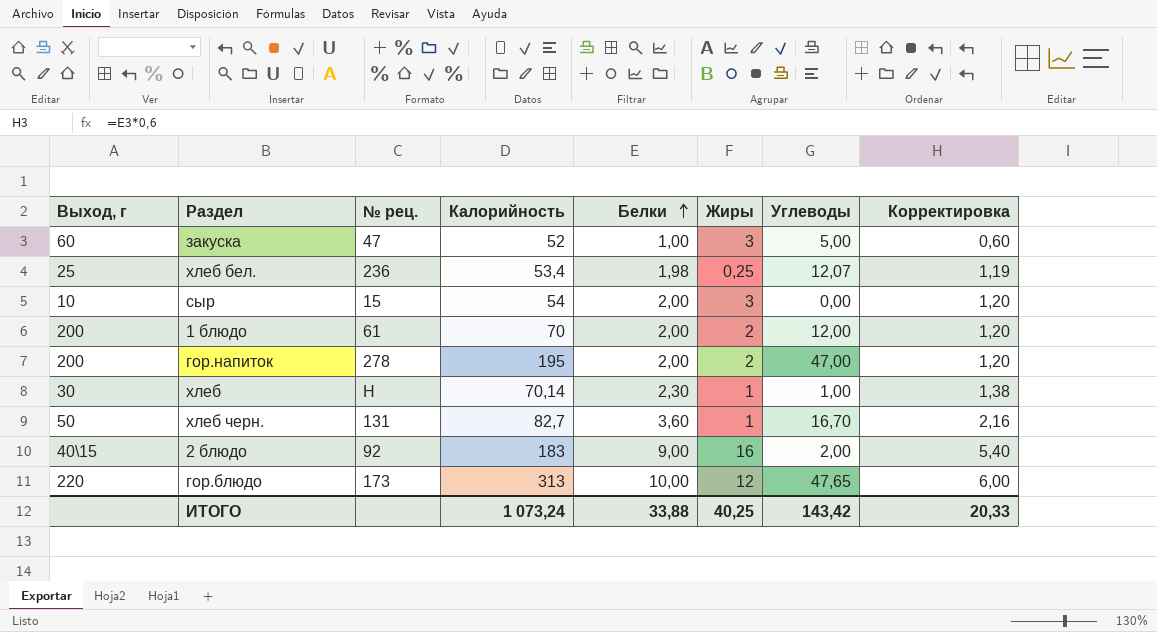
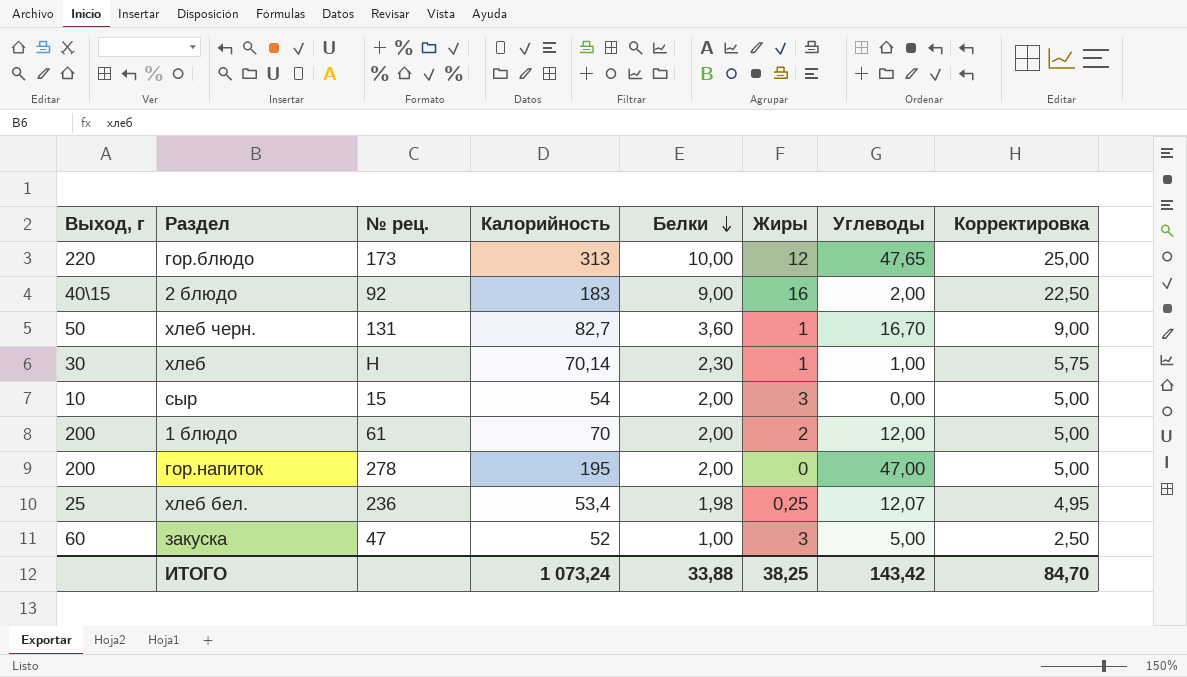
row order: Белки ascending -> Белки descending
column Корректировка | formula: [Белки] * 0,6 -> [Белки] * 2,5
гор.напиток | Жиры: 2 -> 0
ИТОГО | Жиры: 40,25 -> 38,25
ИТОГО | Корректировка: 20,33 -> 84,70

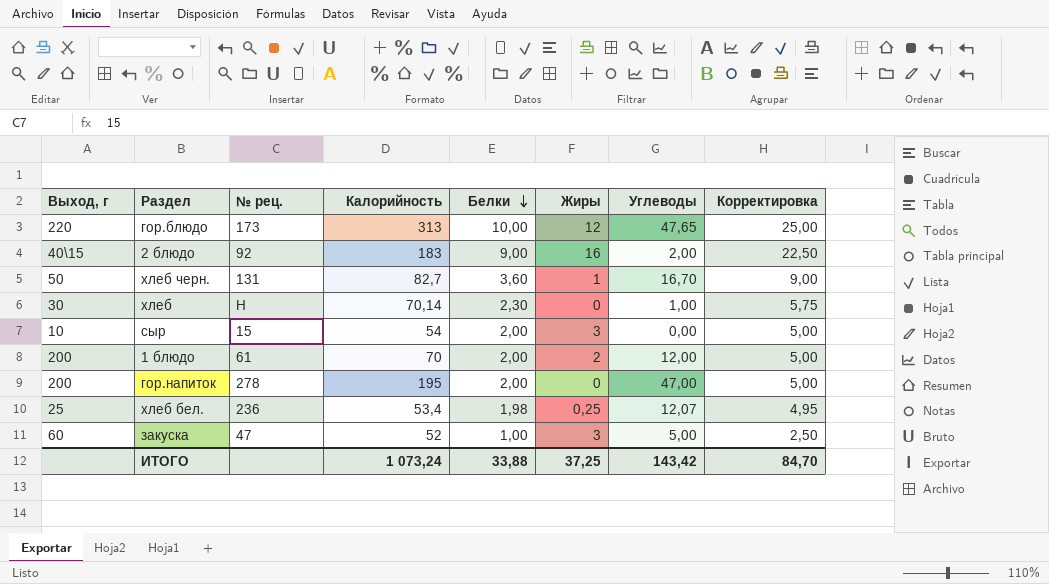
хлеб | Жиры: 1 -> 0
ИТОГО | Жиры: 38,25 -> 37,25

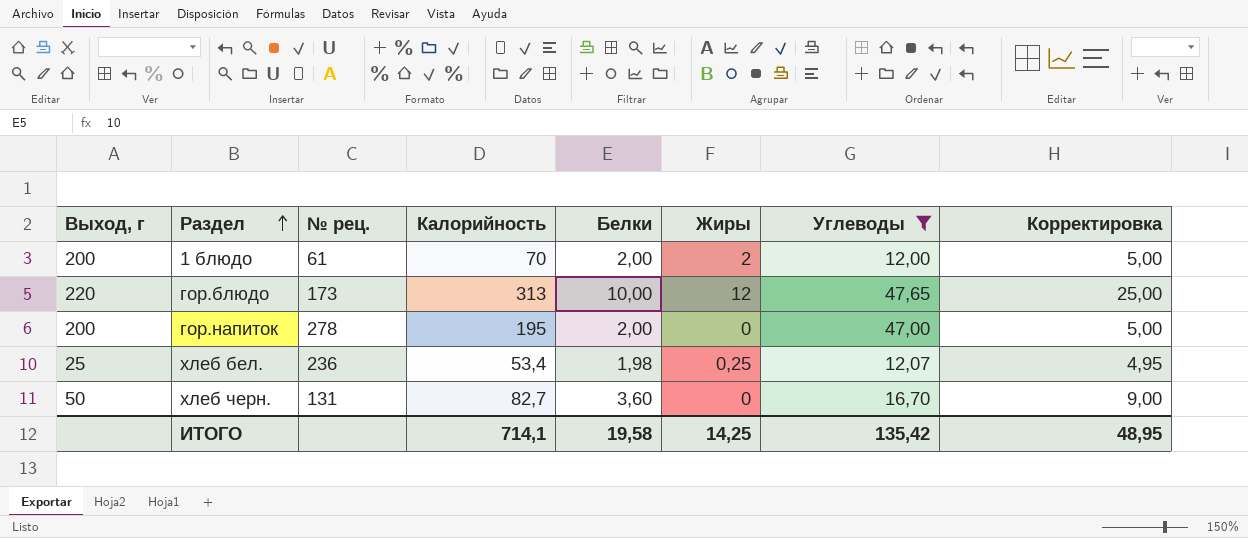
filter: none -> Углеводы >= 12,00
row order: Белки descending -> Раздел ascending
хлеб черн. | Жиры: 1 -> 0
ИТОГО | Калорийность: 1 073,24 -> 714,1
ИТОГО | Белки: 33,88 -> 19,58
ИТОГО | Жиры: 37,25 -> 14,25
ИТОГО | Углеводы: 143,42 -> 135,42
ИТОГО | Корректировка: 84,70 -> 48,95

